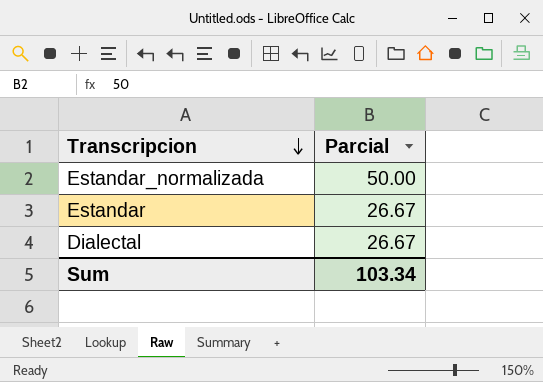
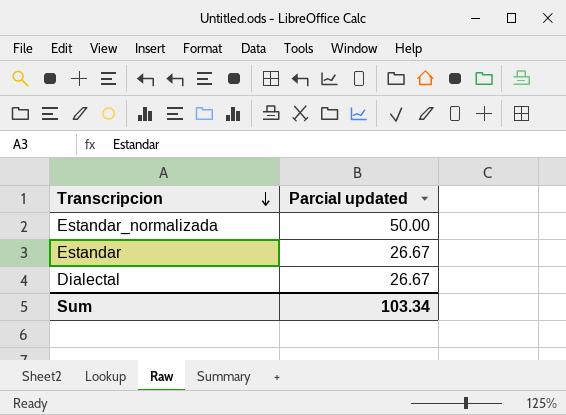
column name: Parcial -> Parcial updated

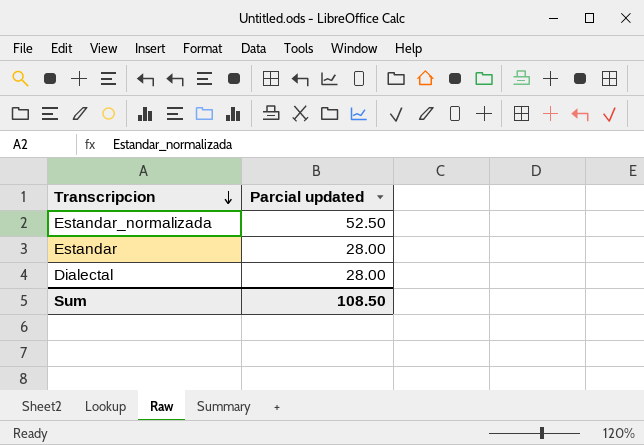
Estandar_normalizada | Parcial updated: 50.00 -> 52.50
Estandar | Parcial updated: 26.67 -> 28.00
Dialectal | Parcial updated: 26.67 -> 28.00
Sum | Parcial updated: 103.34 -> 108.50

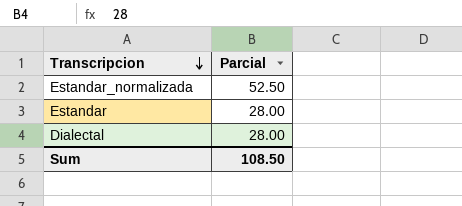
column name: Parcial updated -> Parcial

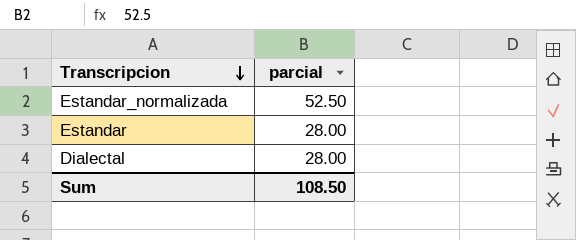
column name: Parcial -> parcial

